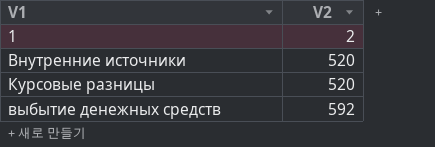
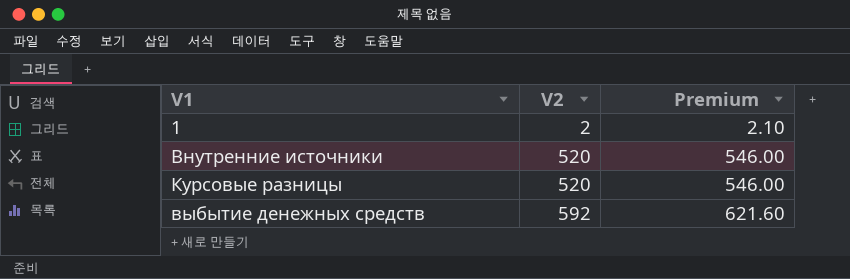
column Premium | formula: none -> [V2] * 1.05

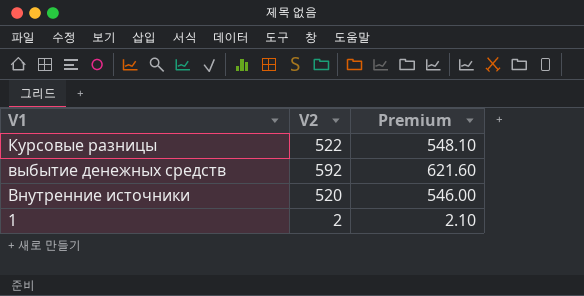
row order: V2 ascending -> V1 descending
Курсовые разницы | V2: 520 -> 522
Курсовые разницы | Premium: 546.00 -> 548.10

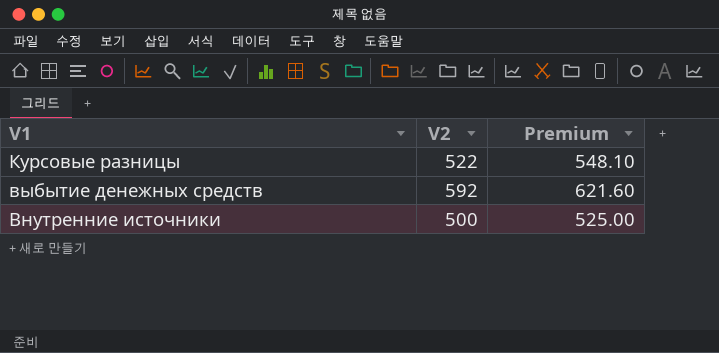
row 1: 2 | 2.10 -> none
Внутренние источники | V2: 520 -> 500
Внутренние источники | Premium: 546.00 -> 525.00

